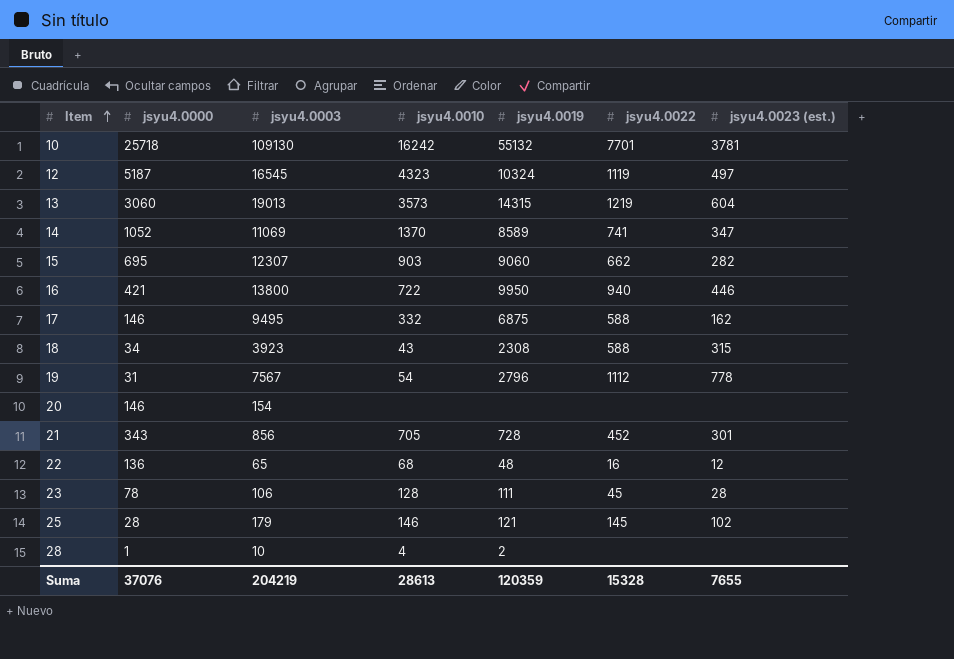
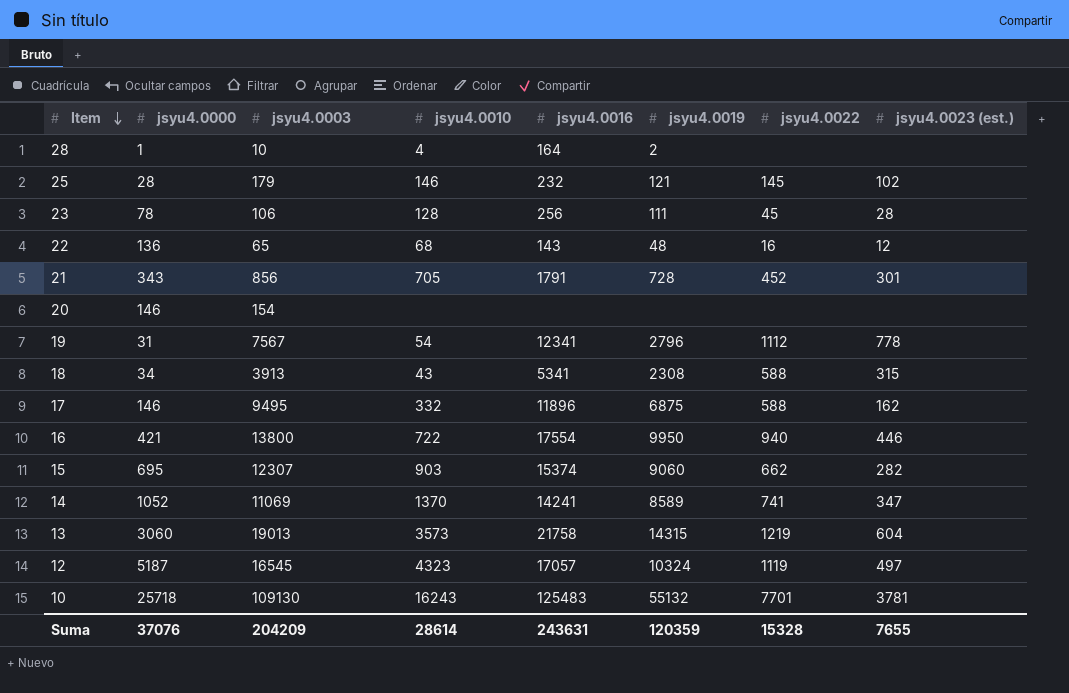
row order: Item ascending -> Item descending
column jsyu4.0016 | position: none -> 5
18 | jsyu4.0003: 3923 -> 3913
10 | jsyu4.0010: 16242 -> 16243
Suma | jsyu4.0003: 204219 -> 204209
Suma | jsyu4.0010: 28613 -> 28614

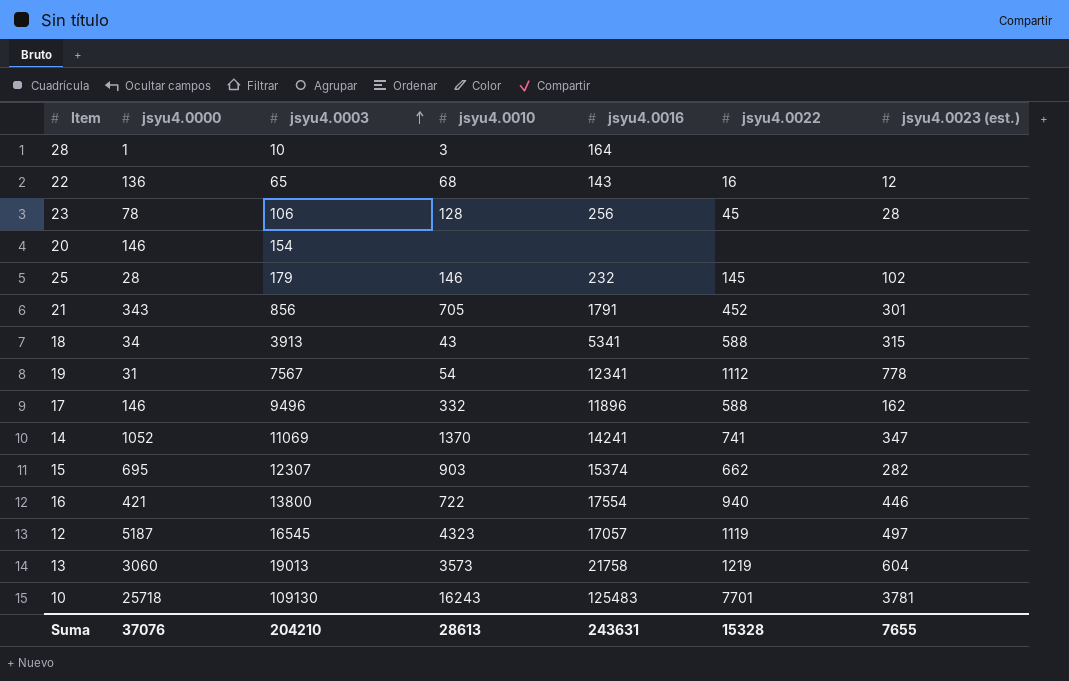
row order: Item descending -> jsyu4.0003 ascending
column jsyu4.0019 | position: 6 -> none
28 | jsyu4.0010: 4 -> 3
17 | jsyu4.0003: 9495 -> 9496
Suma | jsyu4.0003: 204209 -> 204210
Suma | jsyu4.0010: 28614 -> 28613

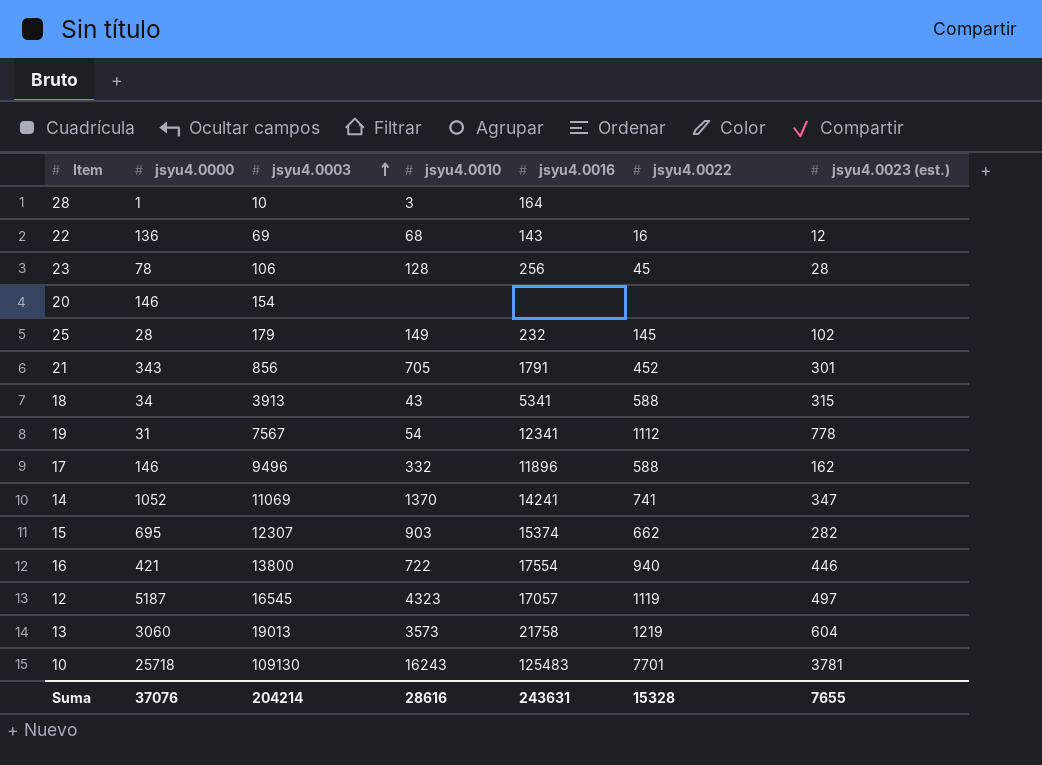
22 | jsyu4.0003: 65 -> 69
25 | jsyu4.0010: 146 -> 149
Suma | jsyu4.0003: 204210 -> 204214
Suma | jsyu4.0010: 28613 -> 28616

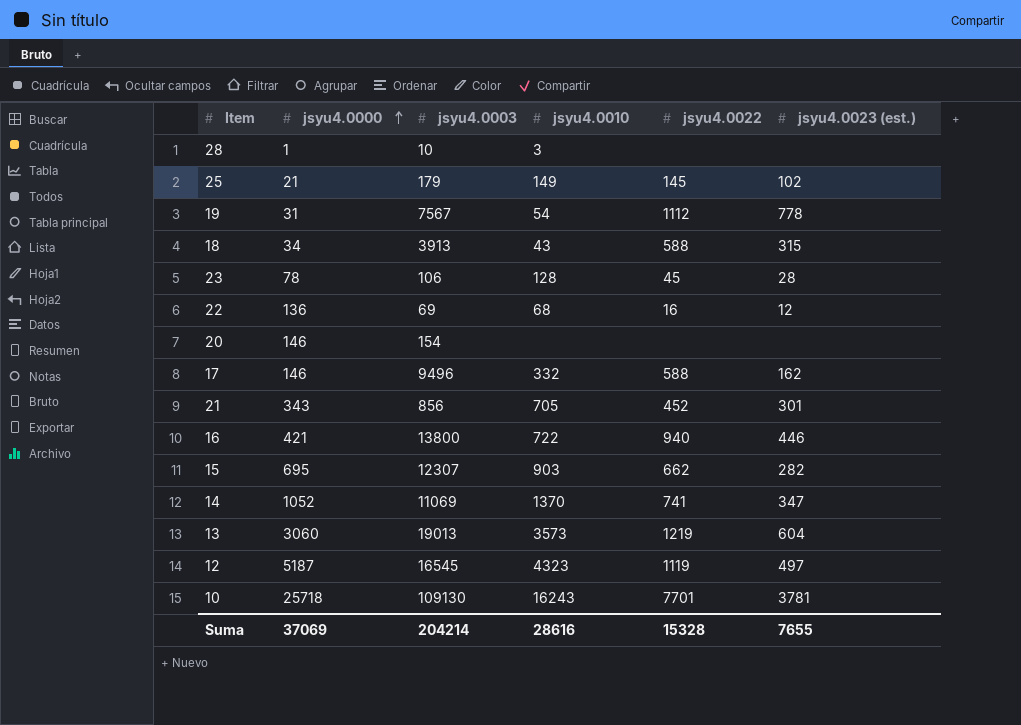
row order: jsyu4.0003 ascending -> jsyu4.0000 ascending
column jsyu4.0016 | position: 5 -> none
25 | jsyu4.0000: 28 -> 21
Suma | jsyu4.0000: 37076 -> 37069

